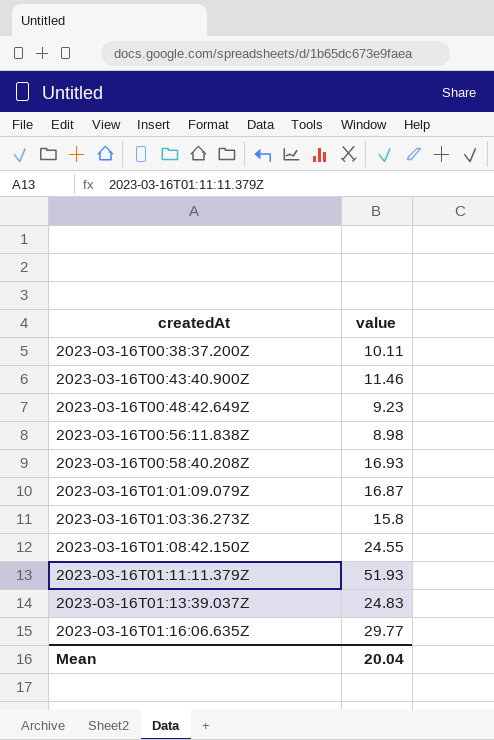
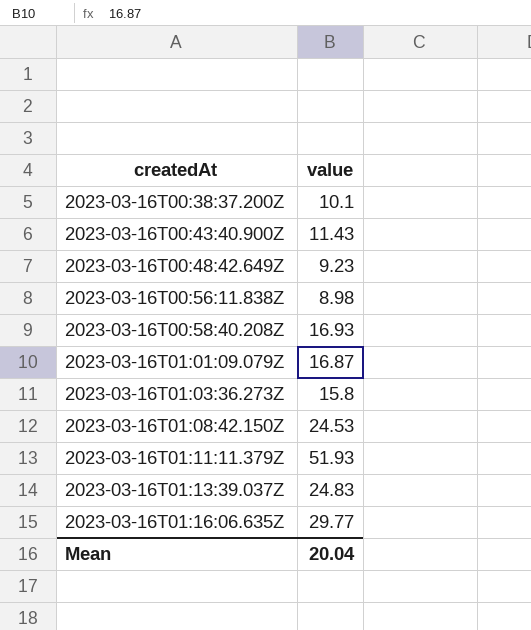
2023-03-16T00:38:37.200Z | value: 10.11 -> 10.1
2023-03-16T00:43:40.900Z | value: 11.46 -> 11.43
2023-03-16T01:08:42.150Z | value: 24.55 -> 24.53

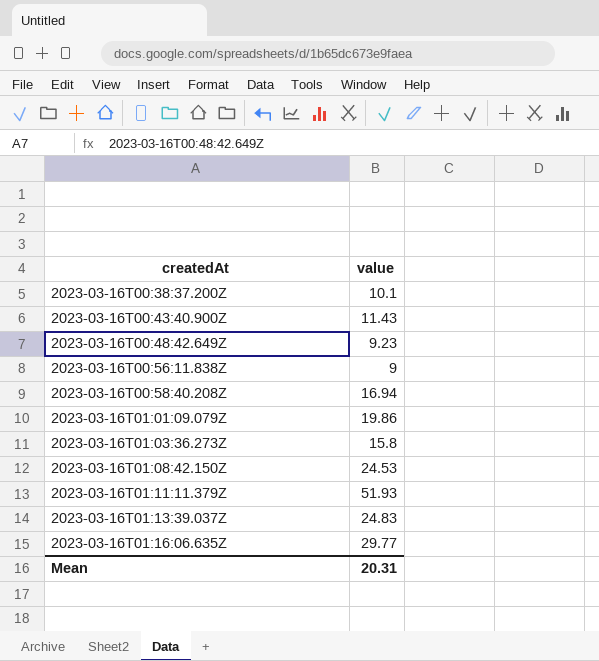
2023-03-16T00:56:11.838Z | value: 8.98 -> 9
2023-03-16T00:58:40.208Z | value: 16.93 -> 16.94
2023-03-16T01:01:09.079Z | value: 16.87 -> 19.86
Mean | value: 20.04 -> 20.31

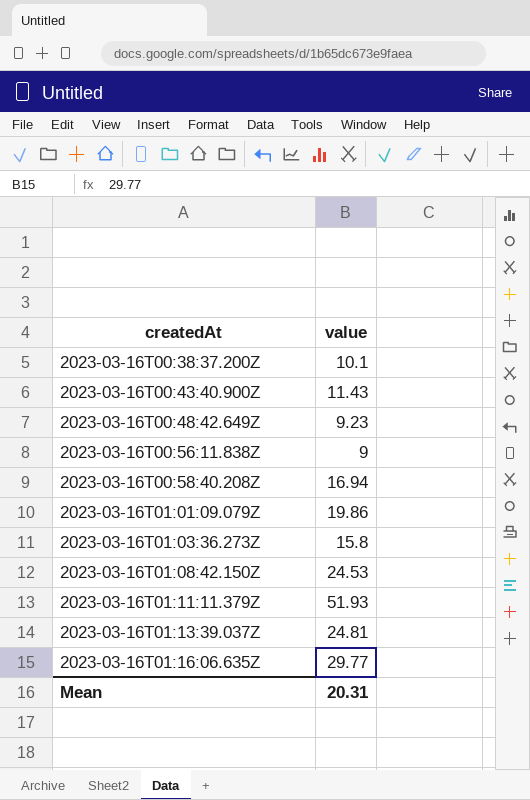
2023-03-16T01:13:39.037Z | value: 24.83 -> 24.81

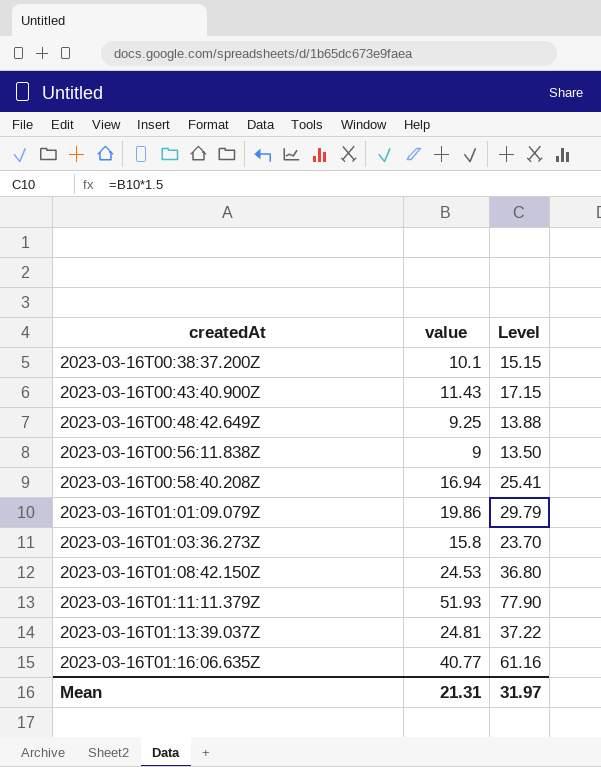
column Level | formula: none -> [value] * 1.5
2023-03-16T00:48:42.649Z | value: 9.23 -> 9.25
2023-03-16T01:16:06.635Z | value: 29.77 -> 40.77
Mean | value: 20.31 -> 21.31

